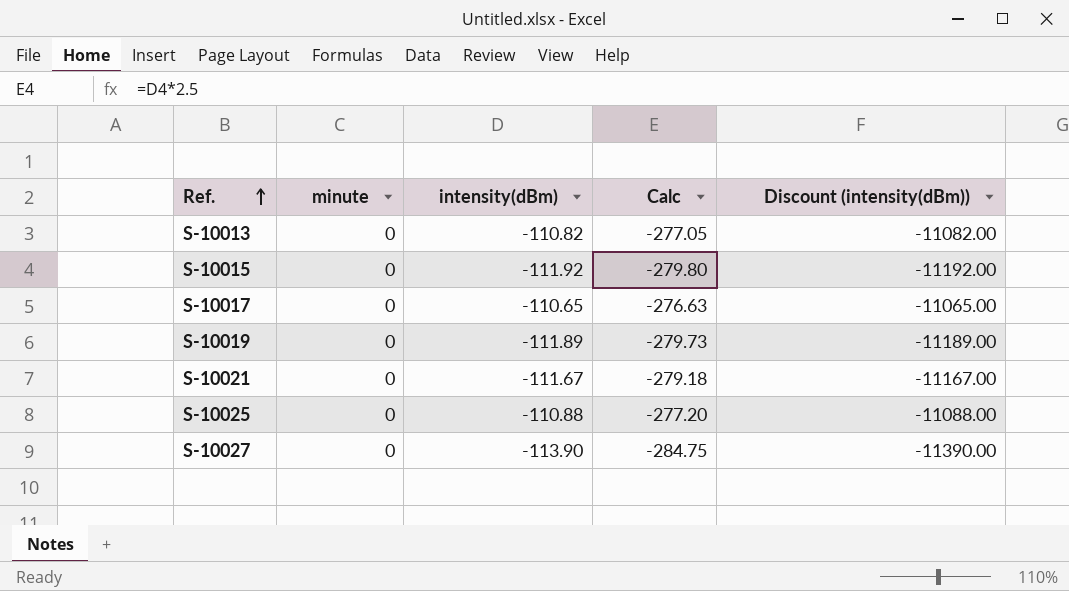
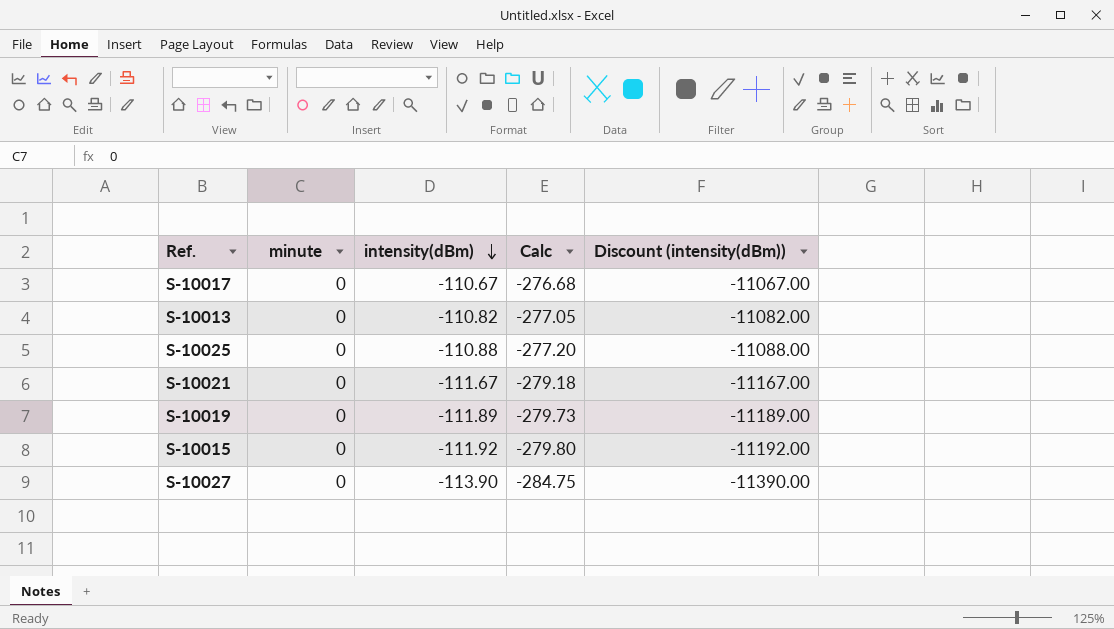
row order: Ref. ascending -> intensity(dBm) descending
S-10017 | intensity(dBm): -110.65 -> -110.67
S-10017 | Calc: -276.63 -> -276.68
S-10017 | Discount (intensity(dBm)): -11065.00 -> -11067.00

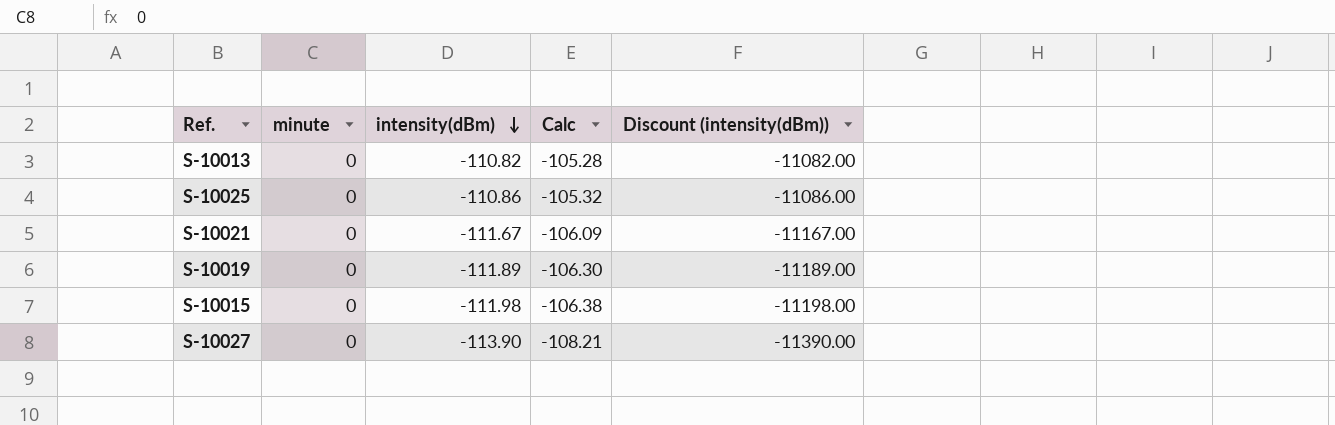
column Calc | formula: [intensity(dBm)] * 2.5 -> [intensity(dBm)] * 0.95
row S-10017: 0 | -110.67 | -276.68 | -11067.00 -> none
S-10025 | intensity(dBm): -110.88 -> -110.86
S-10025 | Discount (intensity(dBm)): -11088.00 -> -11086.00
S-10015 | intensity(dBm): -111.92 -> -111.98
S-10015 | Discount (intensity(dBm)): -11192.00 -> -11198.00

